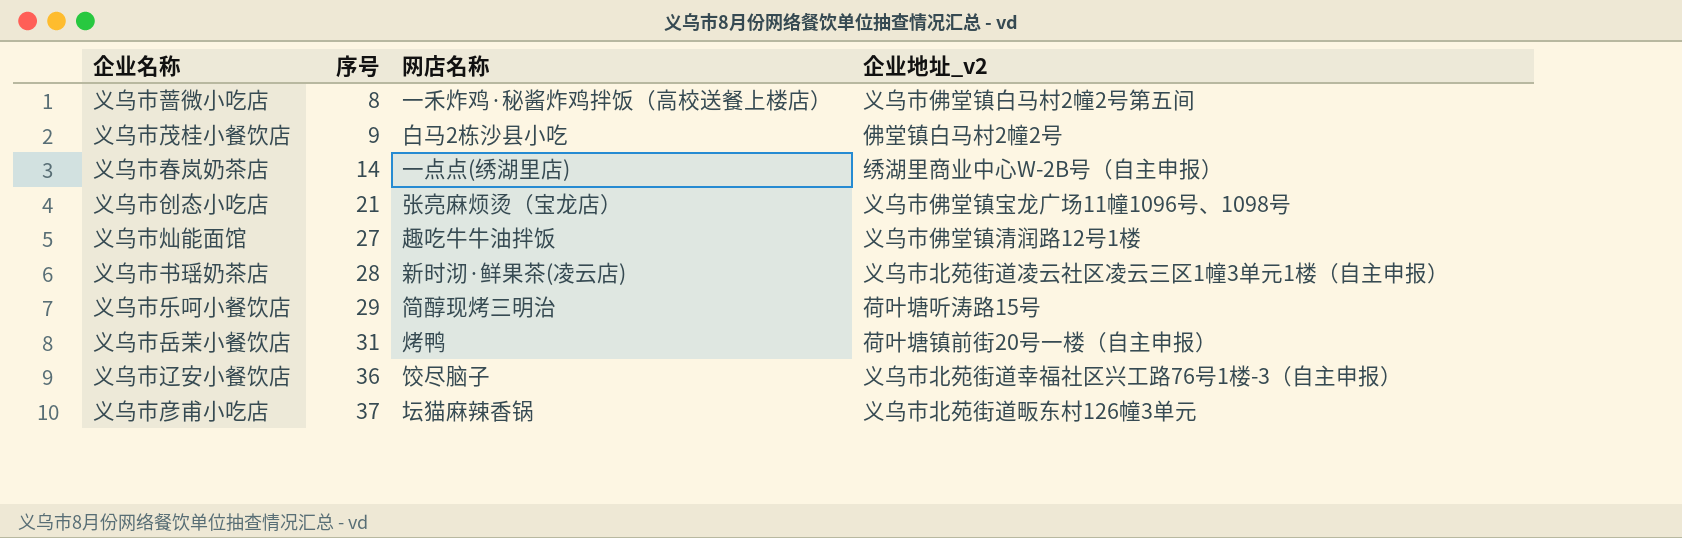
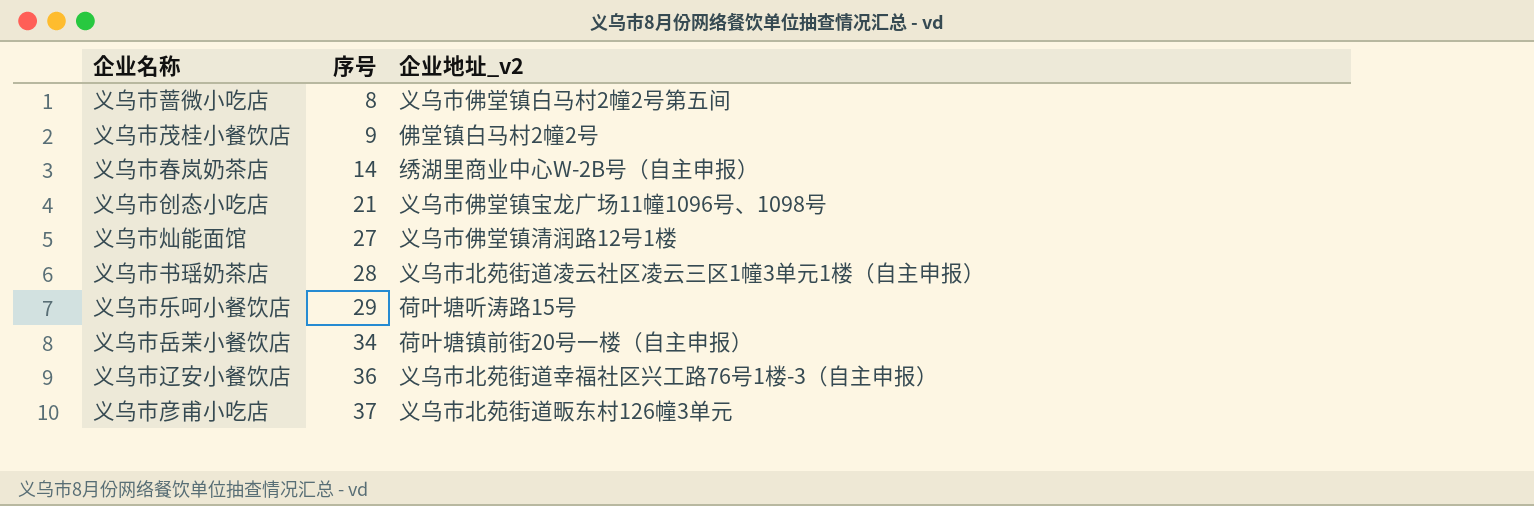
column 网店名称 | position: 3 -> none
义乌市岳茉小餐饮店 | 序号: 31 -> 34

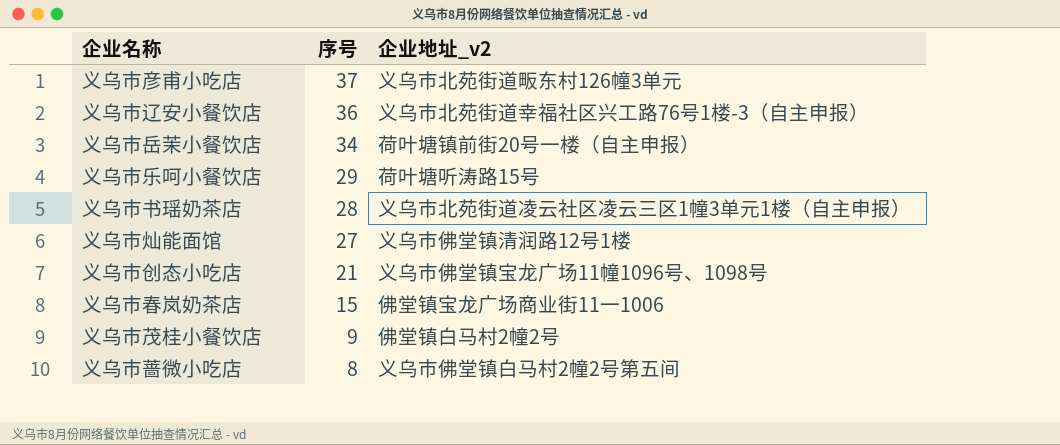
row order: 序号 ascending -> 序号 descending
义乌市春岚奶茶店 | 序号: 14 -> 15
义乌市春岚奶茶店 | 企业地址_v2: 绣湖里商业中心W-2B号（自主申报） -> 佛堂镇宝龙广场商业街11一1006

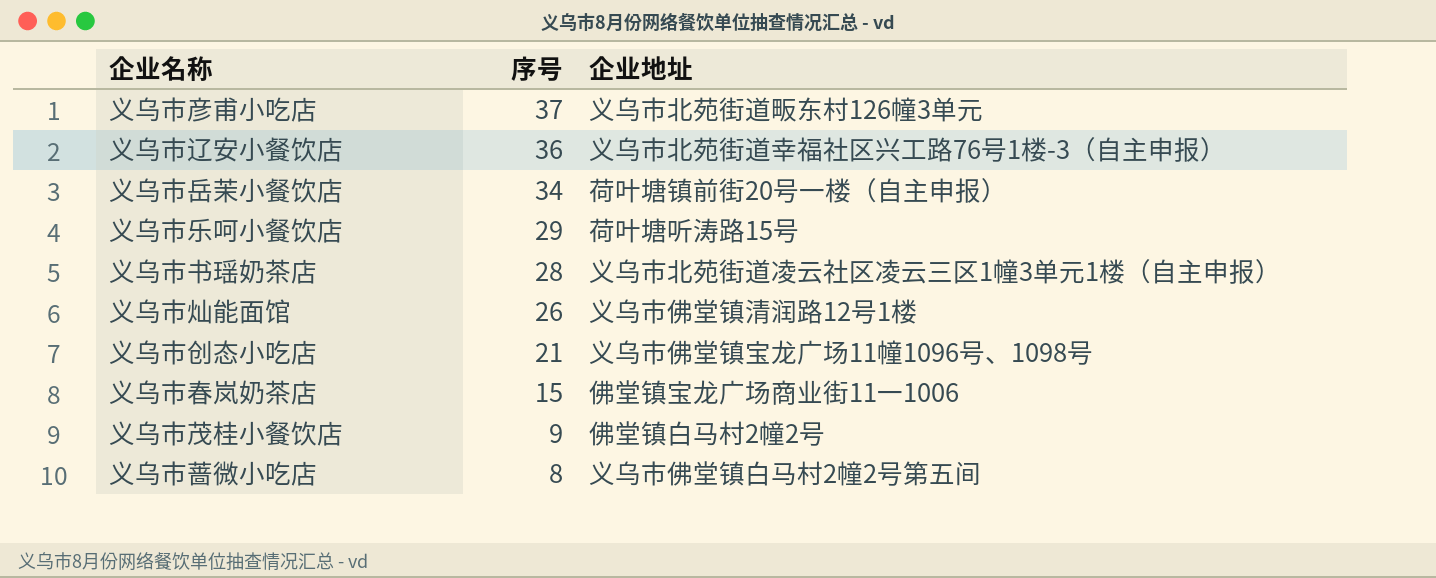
column name: 企业地址_v2 -> 企业地址
义乌市灿能面馆 | 序号: 27 -> 26

